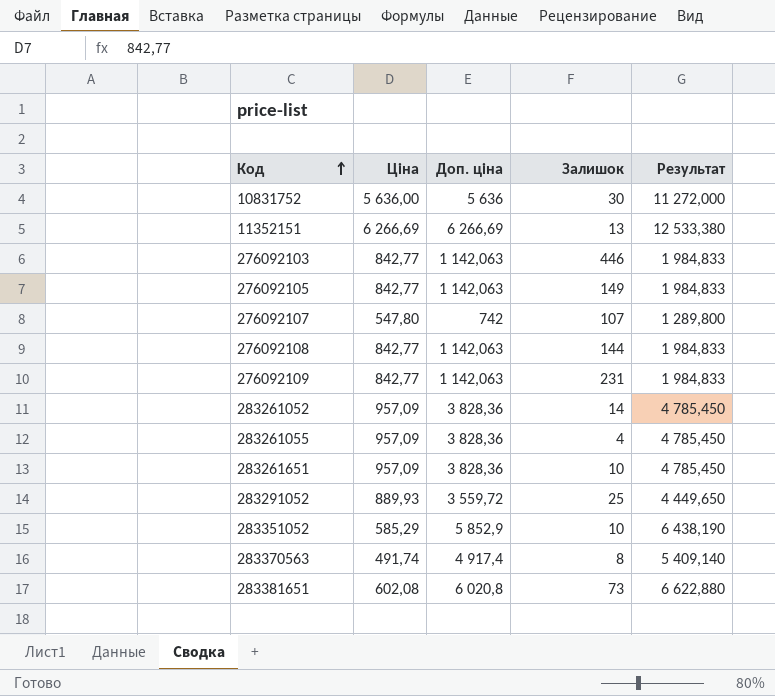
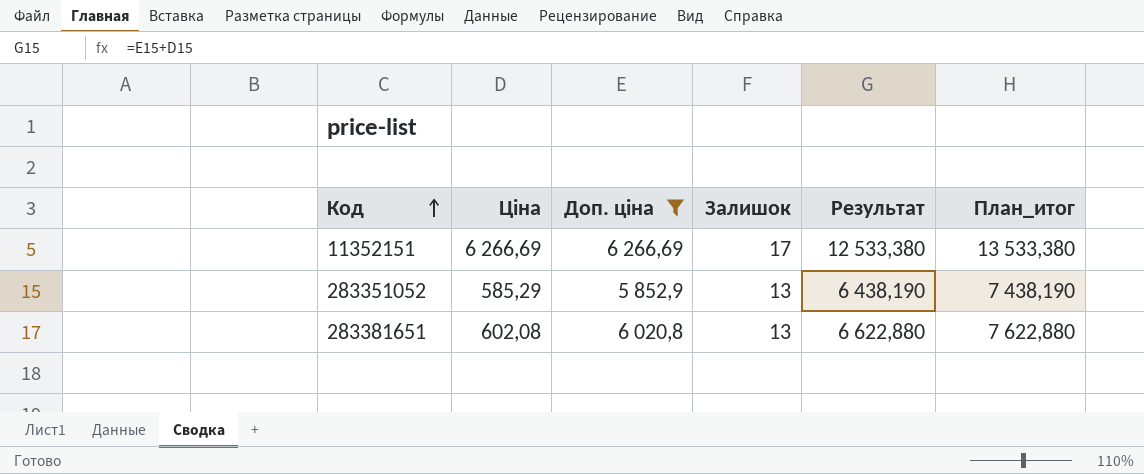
filter: none -> Доп. ціна >= 5 852,9
column План_итог | formula: none -> [Результат] + 1000
11352151 | Залишок: 13 -> 17
283351052 | Залишок: 10 -> 13
283381651 | Залишок: 73 -> 13

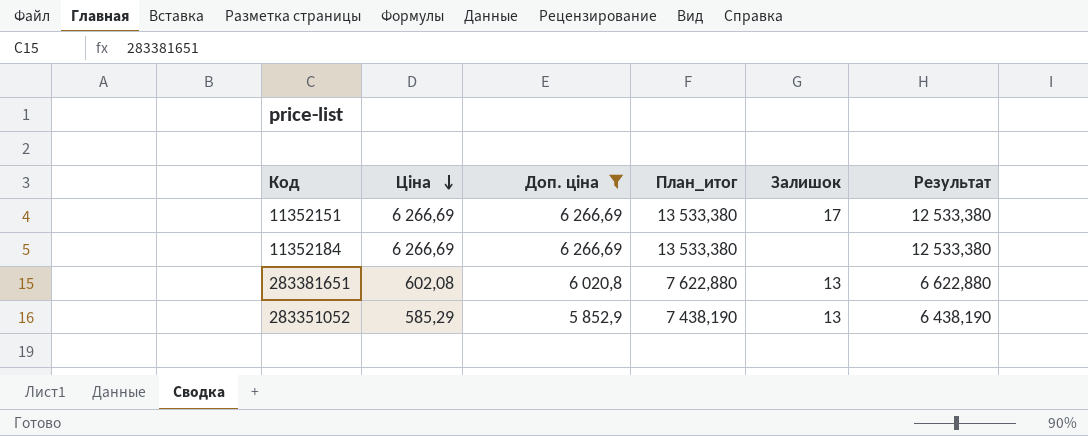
row order: Код ascending -> Ціна descending
column План_итог | position: 6 -> 4
row 11352184: none -> 6 266,69 | 6 266,69 | 13 533,380 | none | 12 533,380

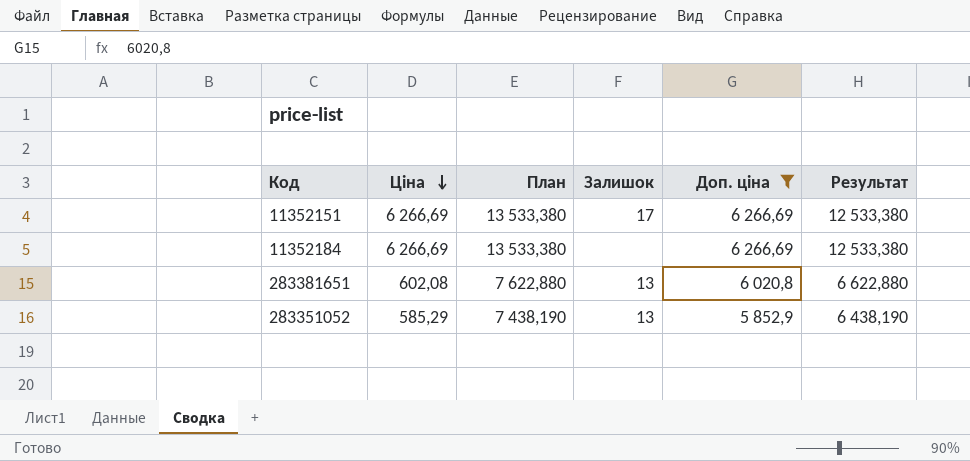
column name: План_итог -> План
column Доп. ціна | position: 3 -> 5

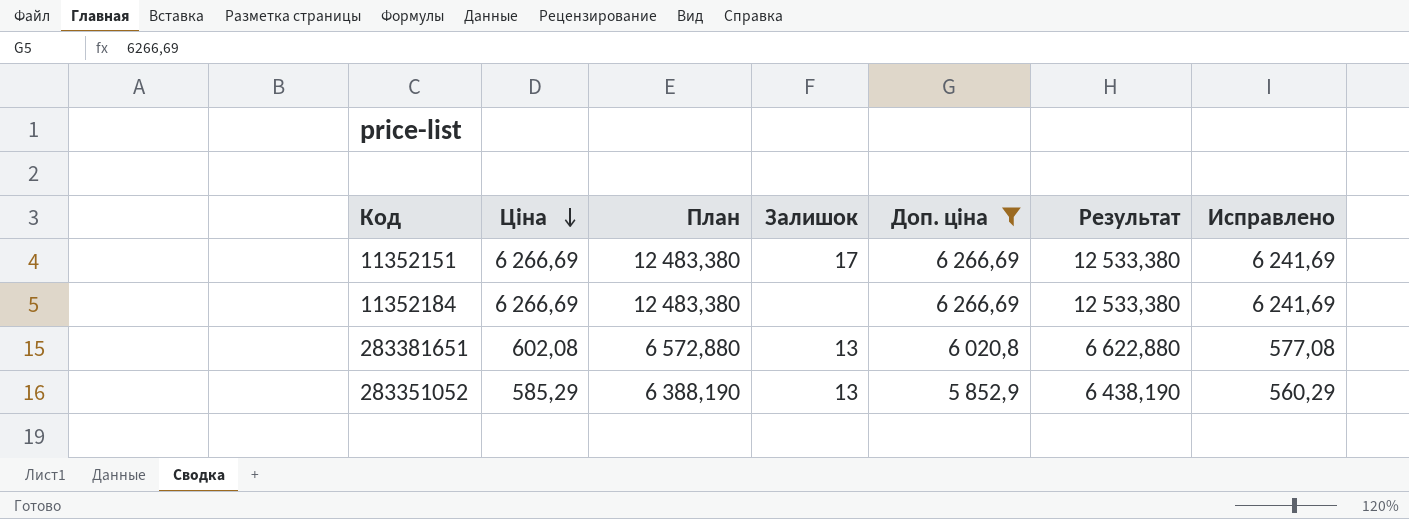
column План | formula: [Результат] + 1000 -> [Результат] - 50
column Исправлено | formula: none -> [Ціна] - 25

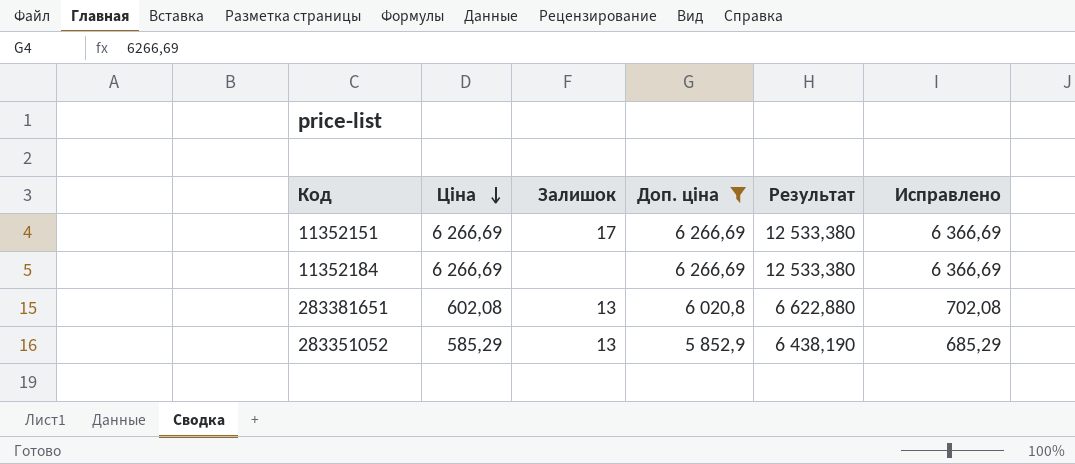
column План | formula: [Результат] - 50 -> none
column Исправлено | formula: [Ціна] - 25 -> [Ціна] + 100

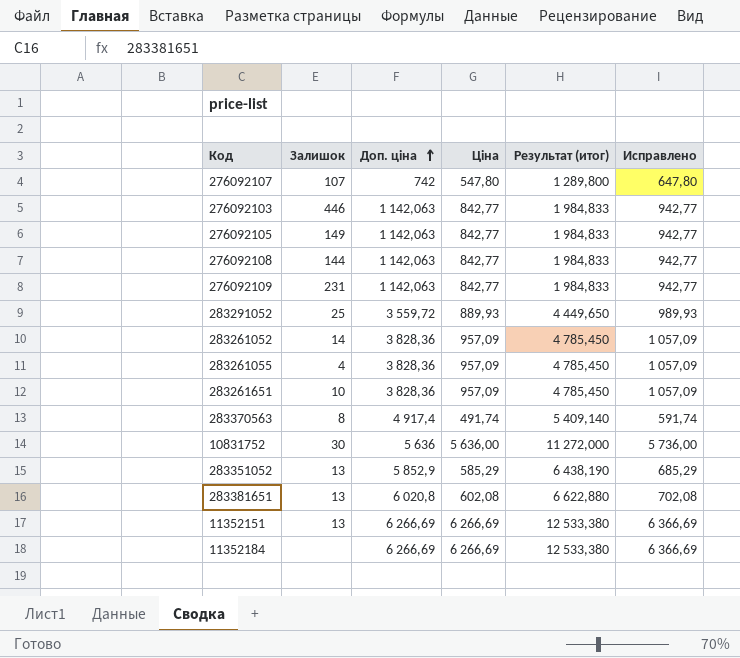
filter: Доп. ціна >= 5 852,9 -> none
row order: Ціна descending -> Доп. ціна ascending
column Ціна | position: 2 -> 4
column name: Результат -> Результат (итог)
11352151 | Залишок: 17 -> 13

